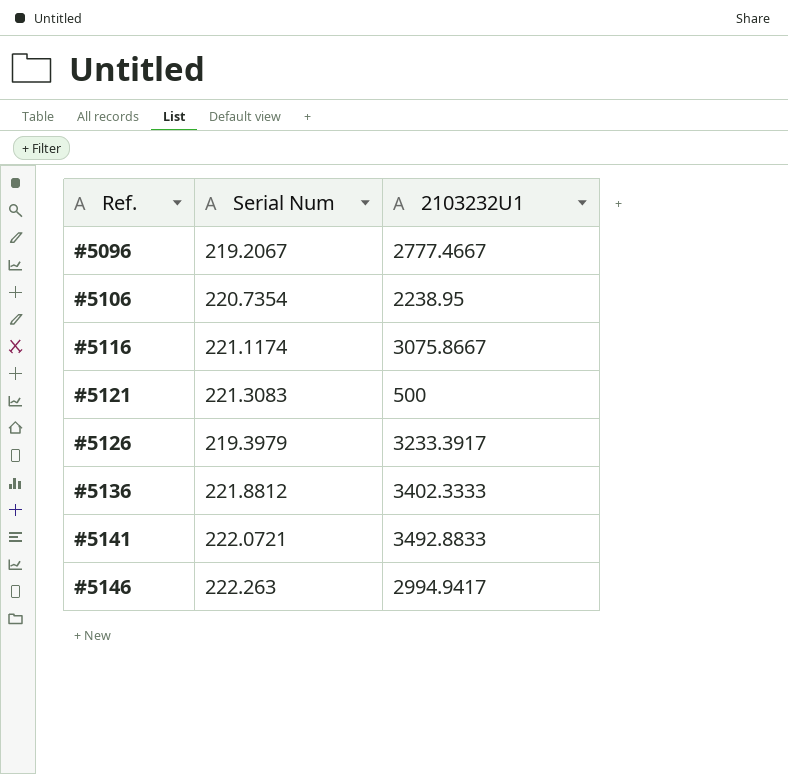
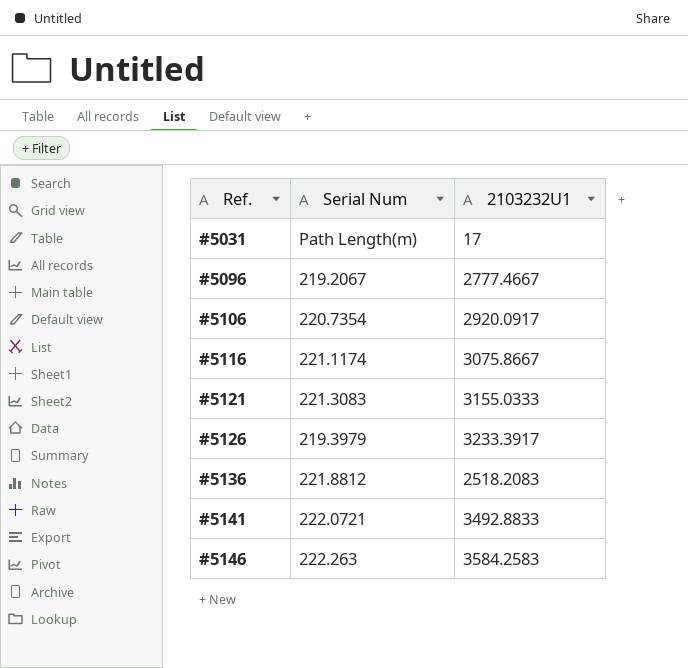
row #5031: none -> Path Length(m) | 17
#5106 | 2103232U1: 2238.95 -> 2920.0917
#5121 | 2103232U1: 500 -> 3155.0333
#5136 | 2103232U1: 3402.3333 -> 2518.2083
#5146 | 2103232U1: 2994.9417 -> 3584.2583

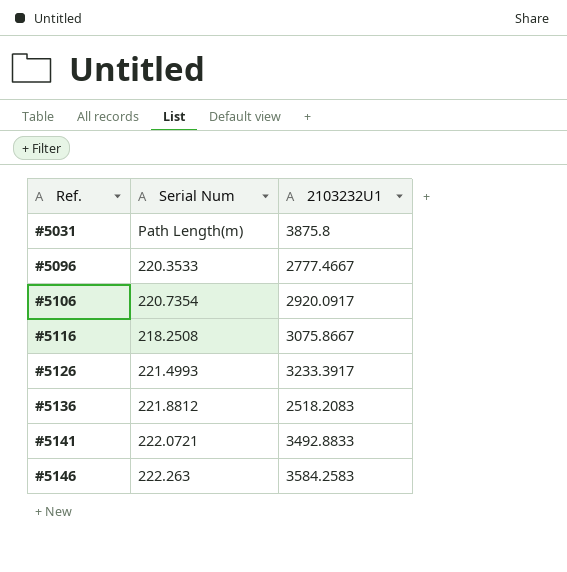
row #5121: 221.3083 | 3155.0333 -> none
#5031 | 2103232U1: 17 -> 3875.8
#5096 | Serial Num: 219.2067 -> 220.3533
#5116 | Serial Num: 221.1174 -> 218.2508
#5126 | Serial Num: 219.3979 -> 221.4993

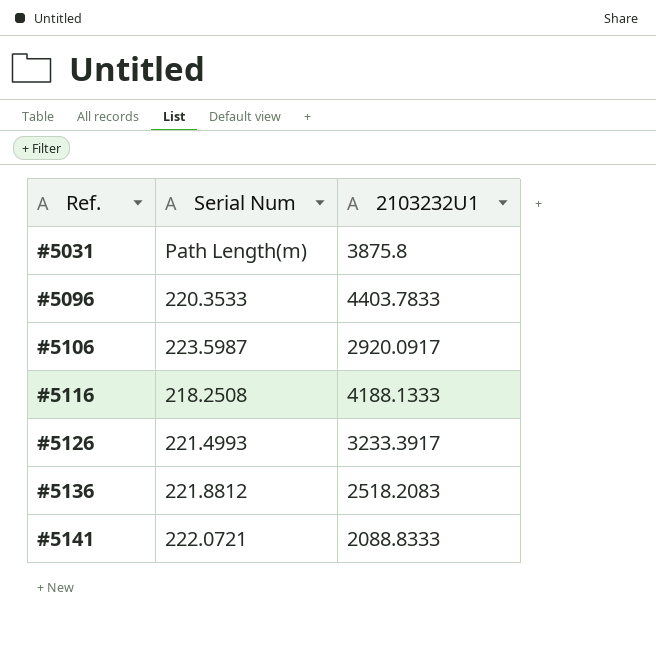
row #5146: 222.263 | 3584.2583 -> none
#5096 | 2103232U1: 2777.4667 -> 4403.7833
#5106 | Serial Num: 220.7354 -> 223.5987
#5116 | 2103232U1: 3075.8667 -> 4188.1333
#5141 | 2103232U1: 3492.8833 -> 2088.8333

